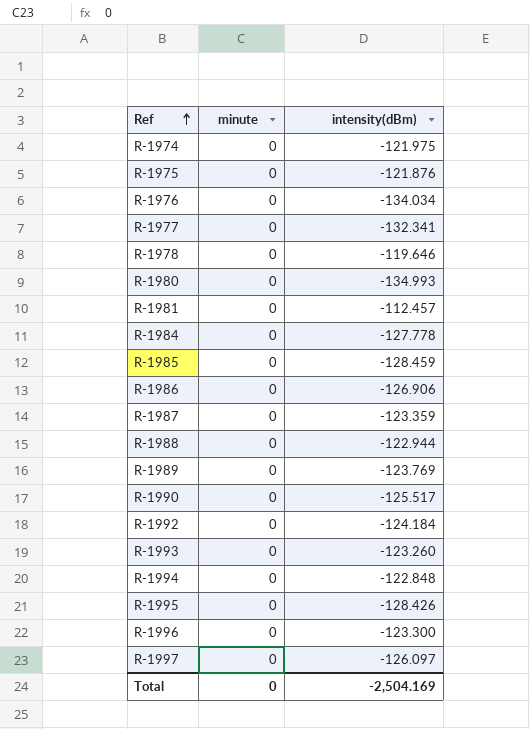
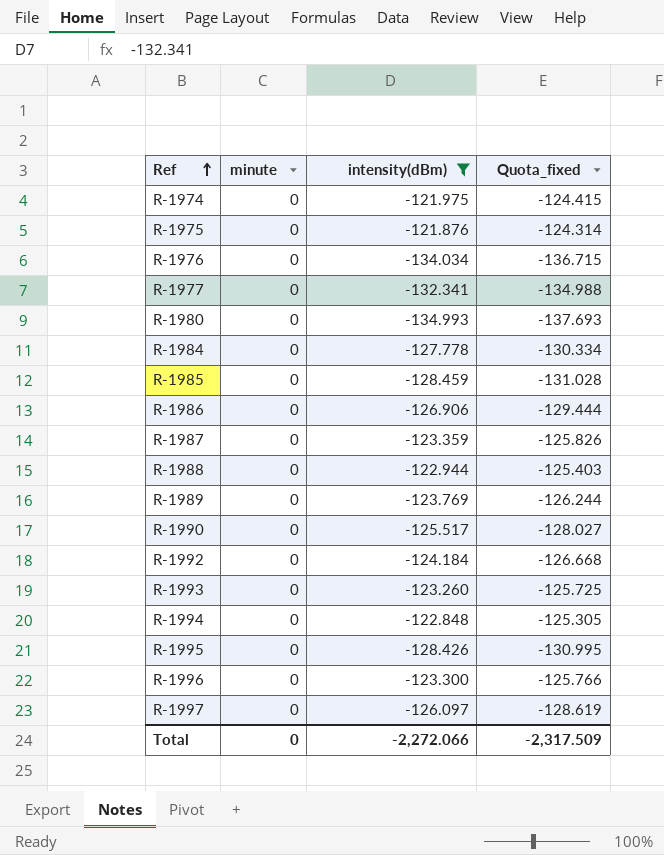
filter: none -> intensity(dBm) <= -121.876
column Quota_fixed | formula: none -> [intensity(dBm)] * 1.02
Total | intensity(dBm): -2,504.169 -> -2,272.066

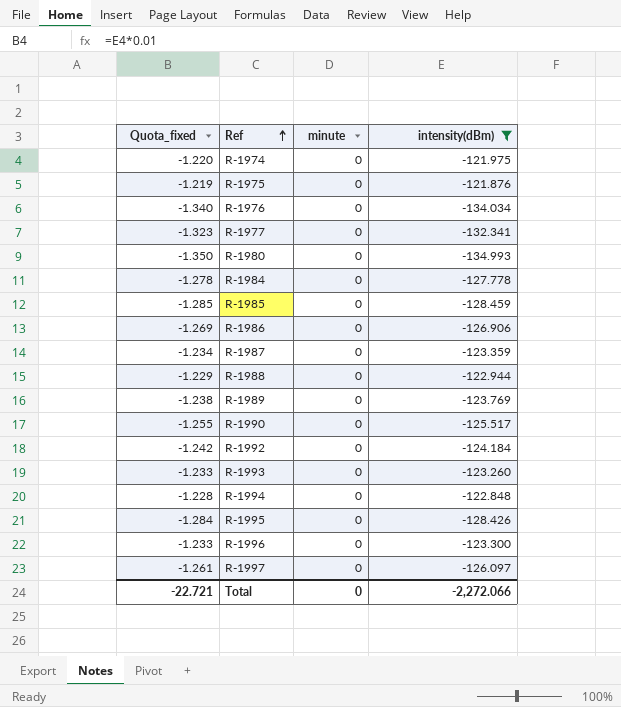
column Quota_fixed | formula: [intensity(dBm)] * 1.02 -> [intensity(dBm)] * 0.01
column Quota_fixed | position: 4 -> 1
Total | Quota_fixed: -2,317.509 -> -22.721

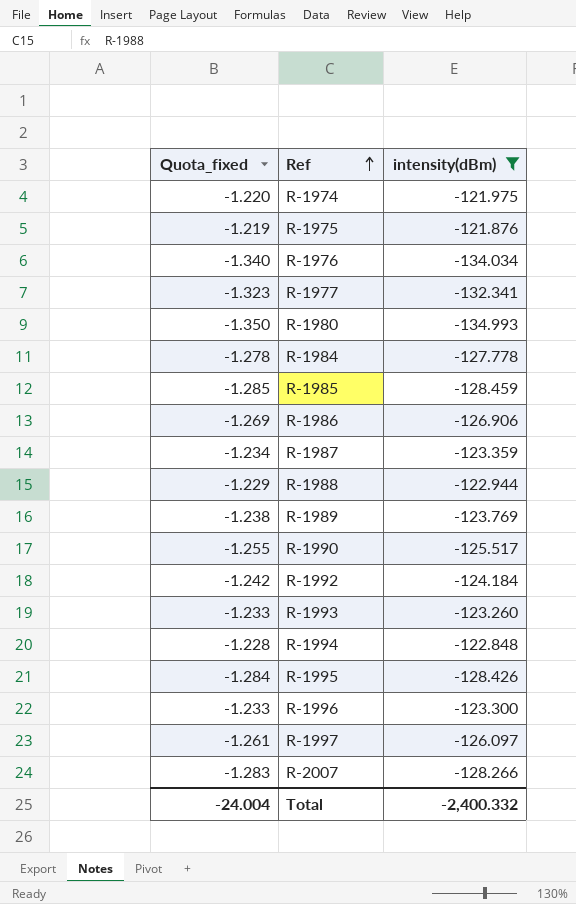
column minute | position: 3 -> none
row R-2007: none -> -1.283 | -128.266
Total | Quota_fixed: -22.721 -> -24.004
Total | intensity(dBm): -2,272.066 -> -2,400.332

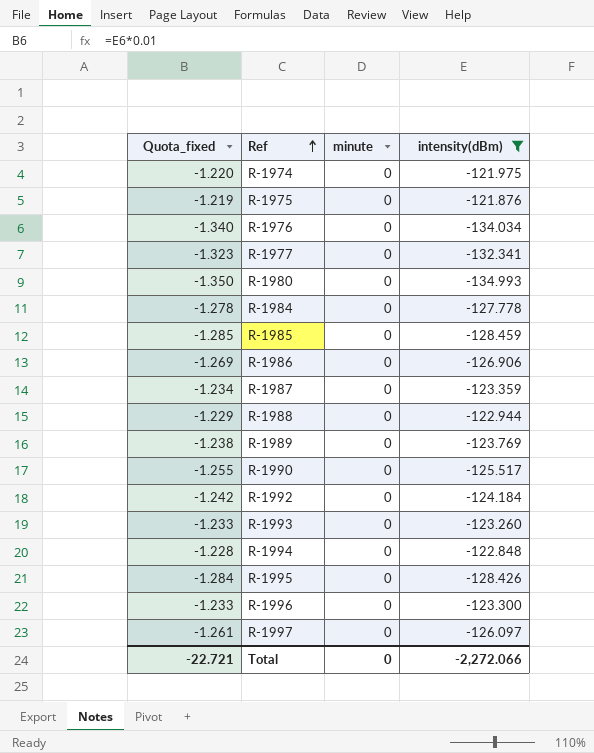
column minute | position: none -> 3
row R-2007: -1.283 | -128.266 -> none
Total | Quota_fixed: -24.004 -> -22.721
Total | intensity(dBm): -2,400.332 -> -2,272.066

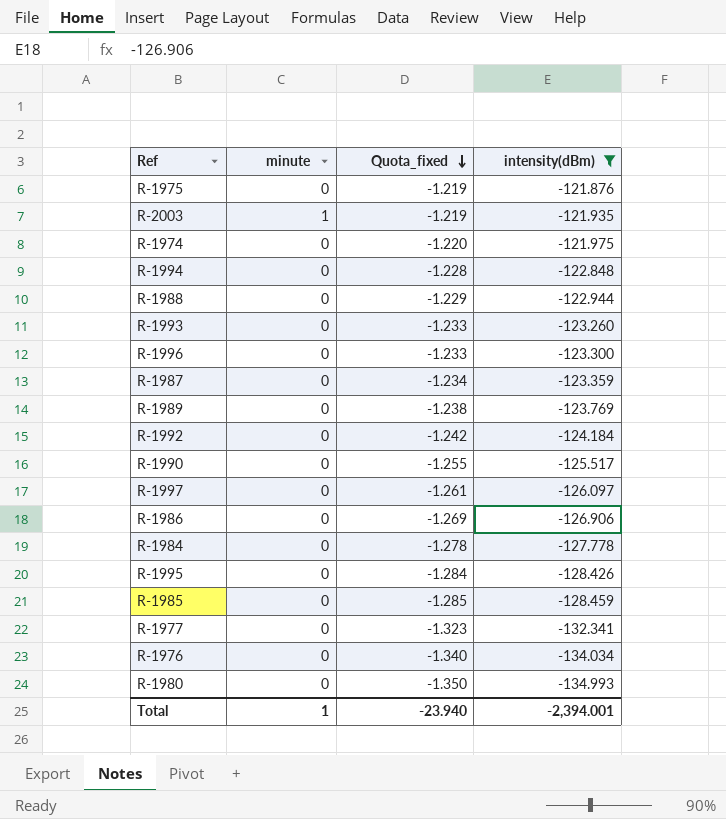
row order: Ref ascending -> Quota_fixed descending
column Quota_fixed | position: 1 -> 3
row R-2003: none -> 1 | -1.219 | -121.935
Total | minute: 0 -> 1
Total | Quota_fixed: -22.721 -> -23.940
Total | intensity(dBm): -2,272.066 -> -2,394.001

